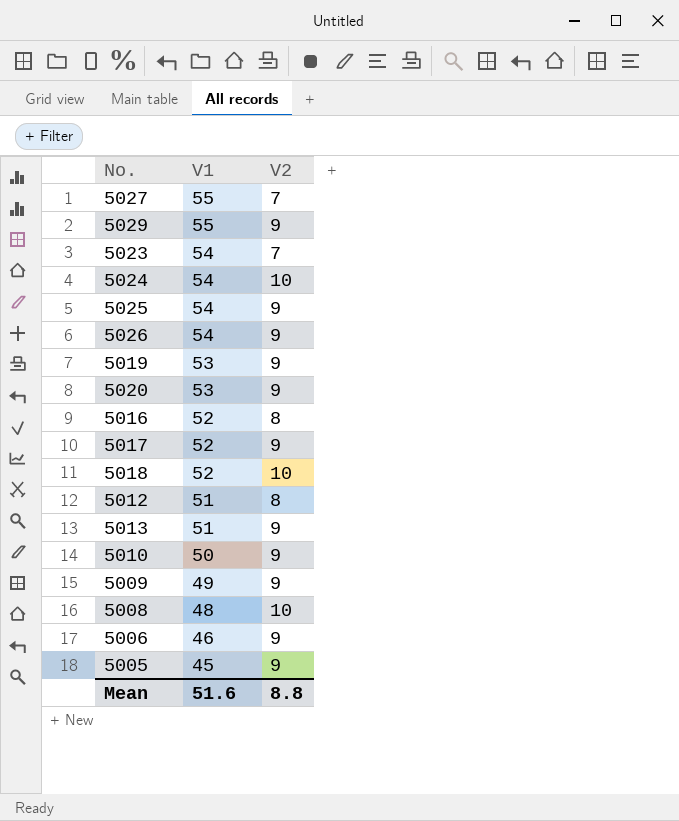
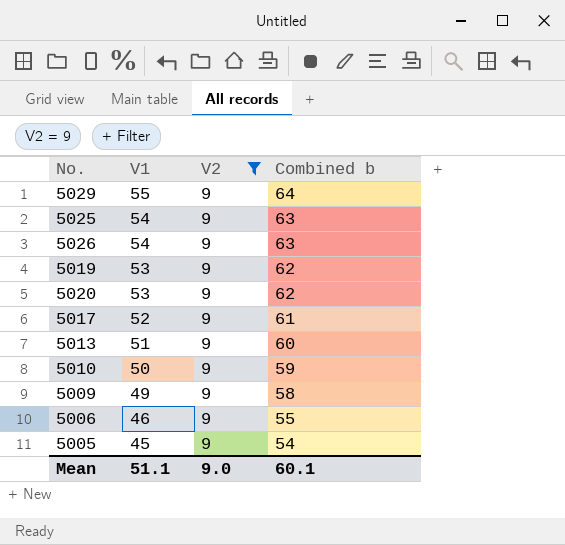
filter: none -> V2 = 9
column Combined b | formula: none -> [V1] + [V2]
Mean | V1: 51.6 -> 51.1
Mean | V2: 8.8 -> 9.0

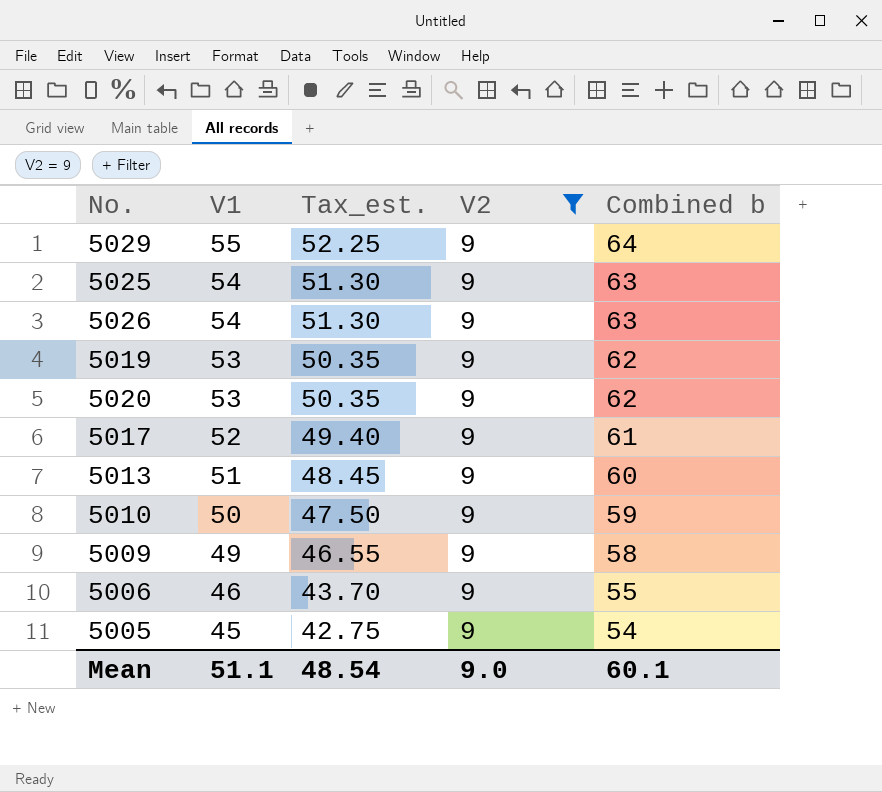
column Tax_est. | formula: none -> [V1] * 0.95

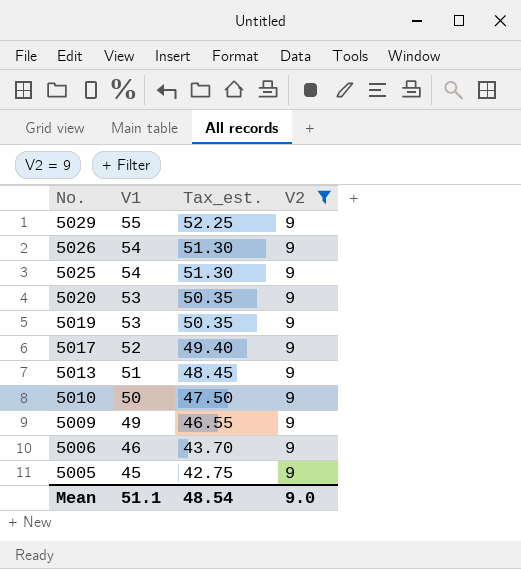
row order: V1 descending -> No. descending
column Combined b | formula: [V1] + [V2] -> none

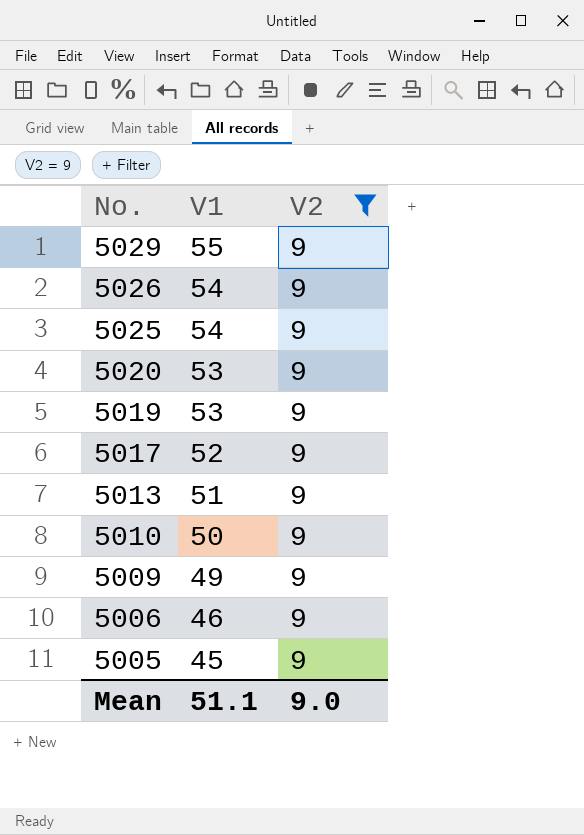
column Tax_est. | formula: [V1] * 0.95 -> none

